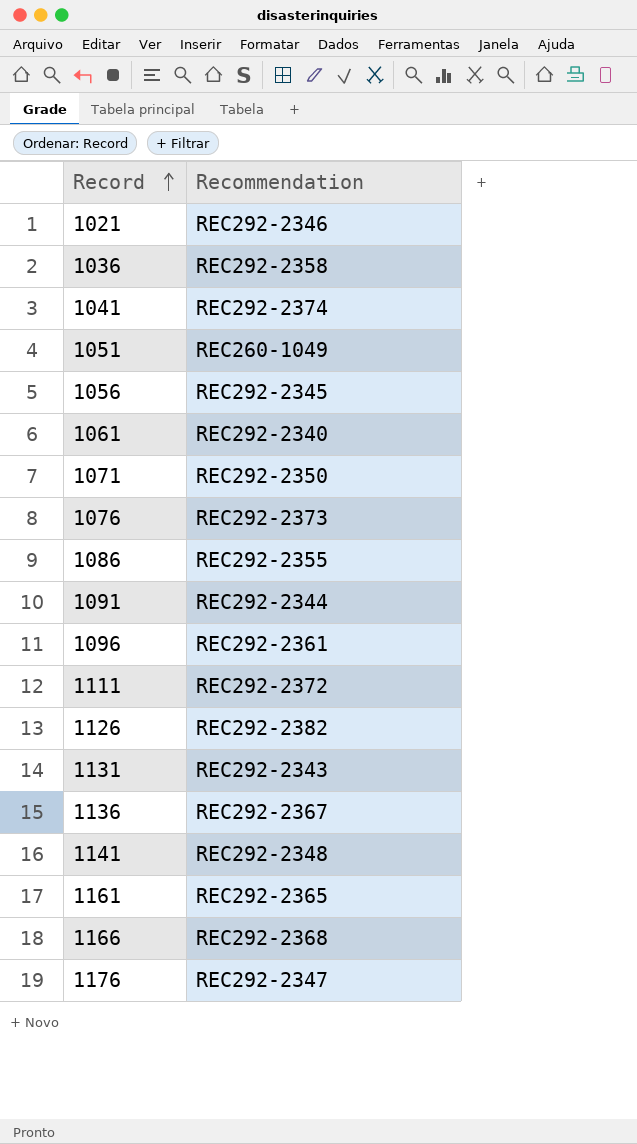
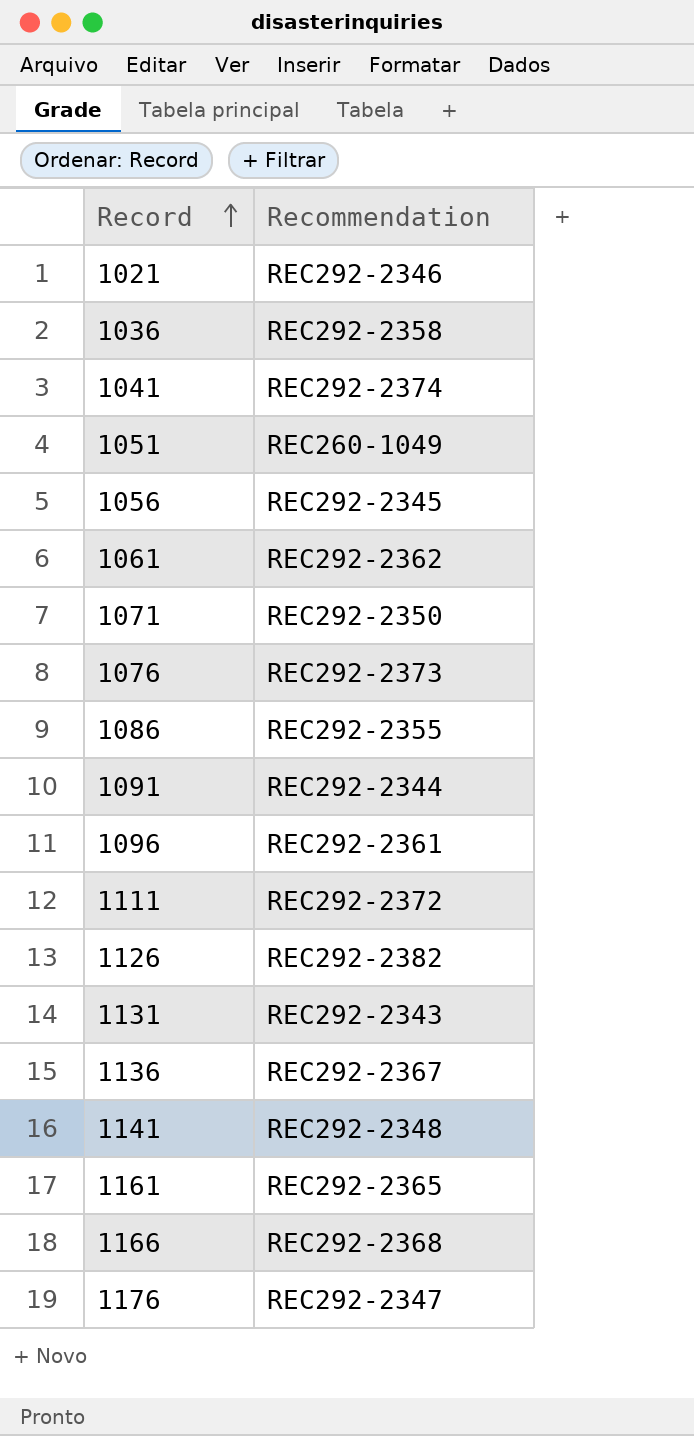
1061 | Recommendation: REC292-2340 -> REC292-2362

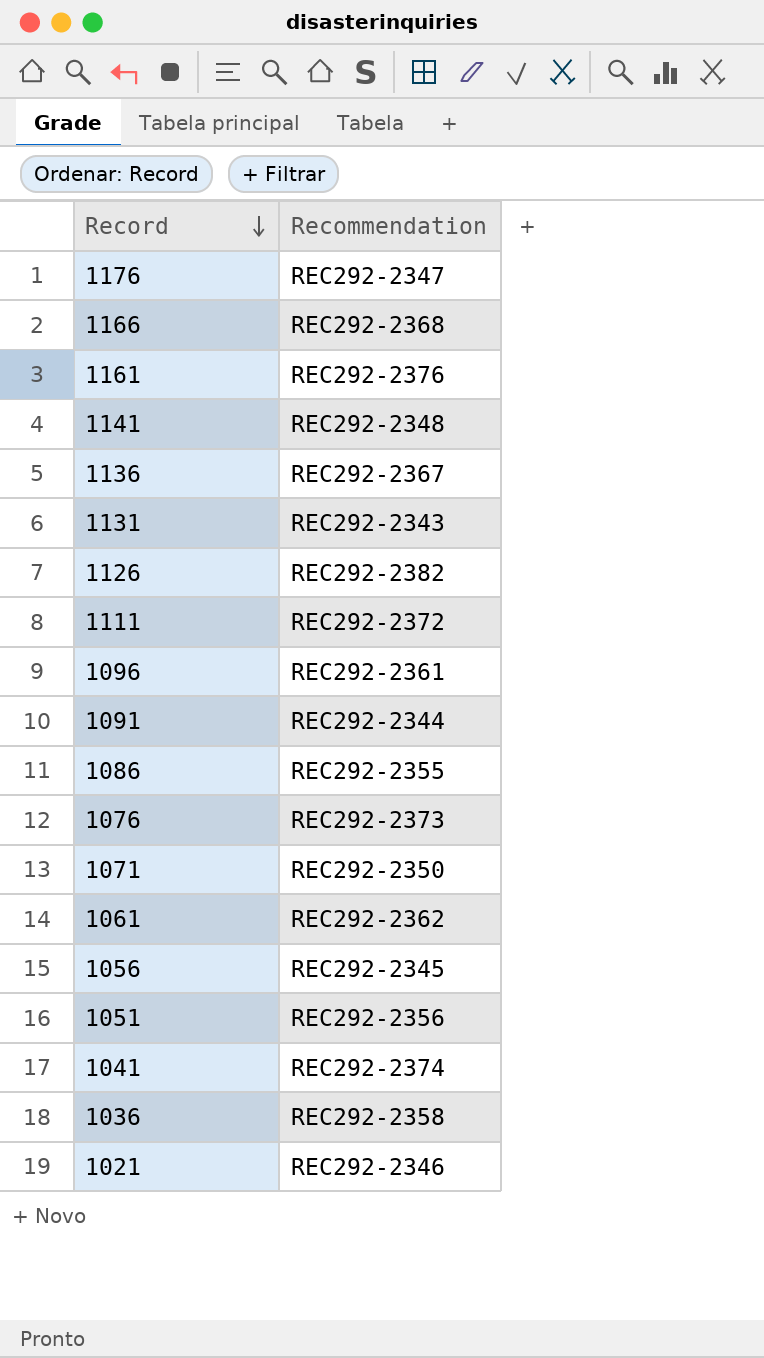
row order: Record ascending -> Record descending
1161 | Recommendation: REC292-2365 -> REC292-2376
1051 | Recommendation: REC260-1049 -> REC292-2356

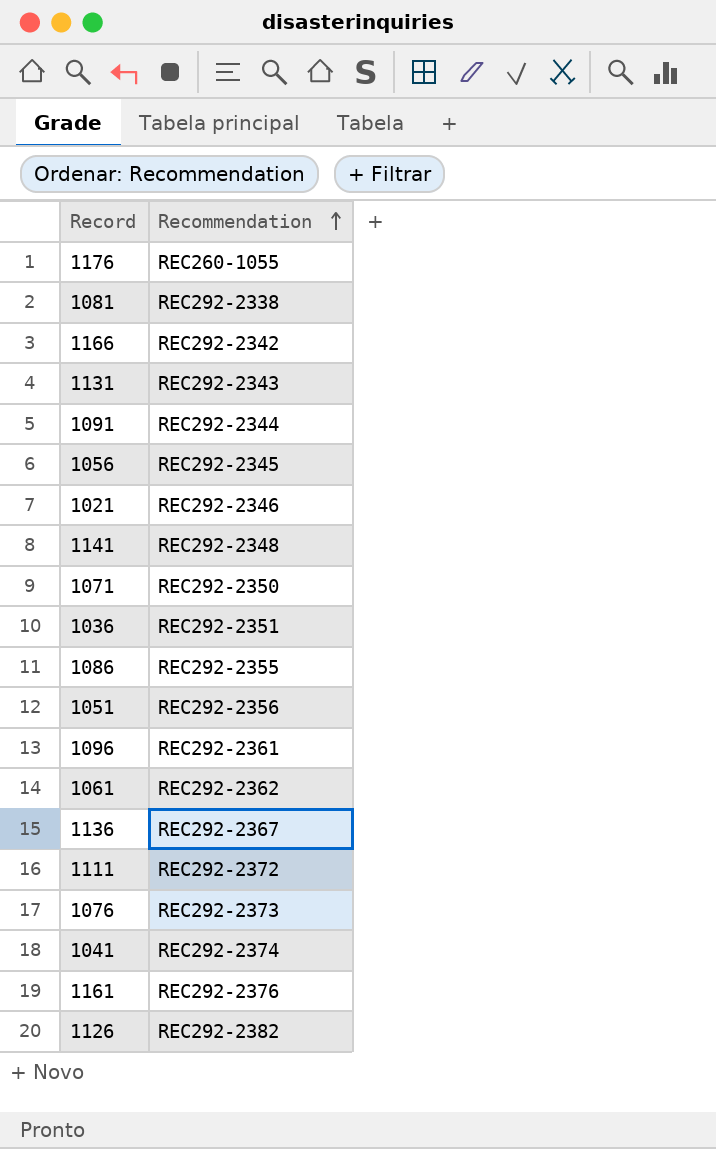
row order: Record descending -> Recommendation ascending
1176 | Recommendation: REC292-2347 -> REC260-1055
row 1081: none -> REC292-2338
1166 | Recommendation: REC292-2368 -> REC292-2342
1036 | Recommendation: REC292-2358 -> REC292-2351

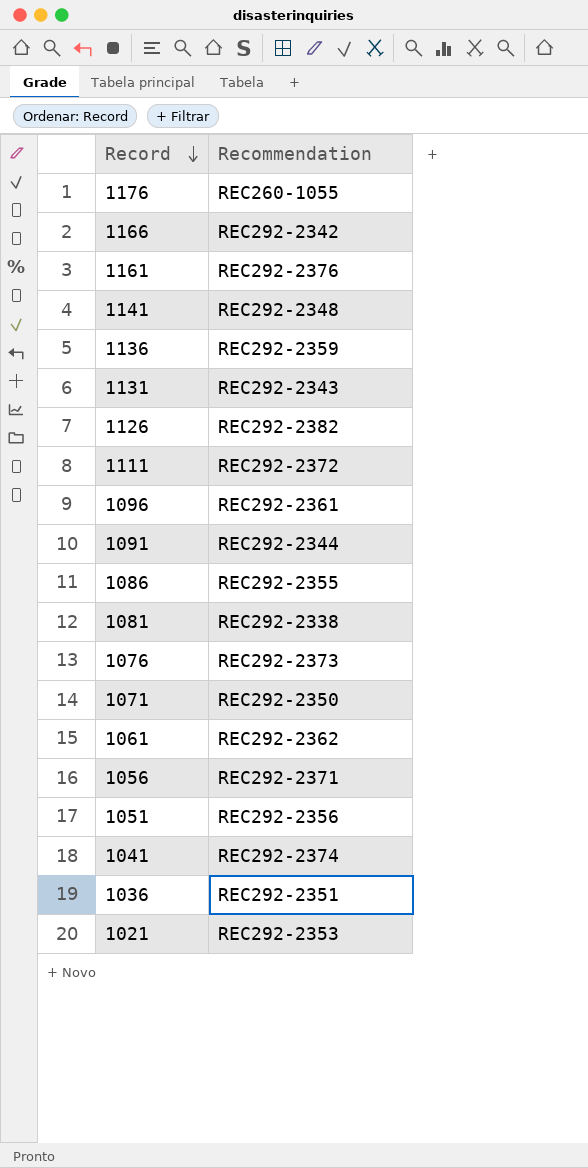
row order: Recommendation ascending -> Record descending
1136 | Recommendation: REC292-2367 -> REC292-2359
1056 | Recommendation: REC292-2345 -> REC292-2371
1021 | Recommendation: REC292-2346 -> REC292-2353

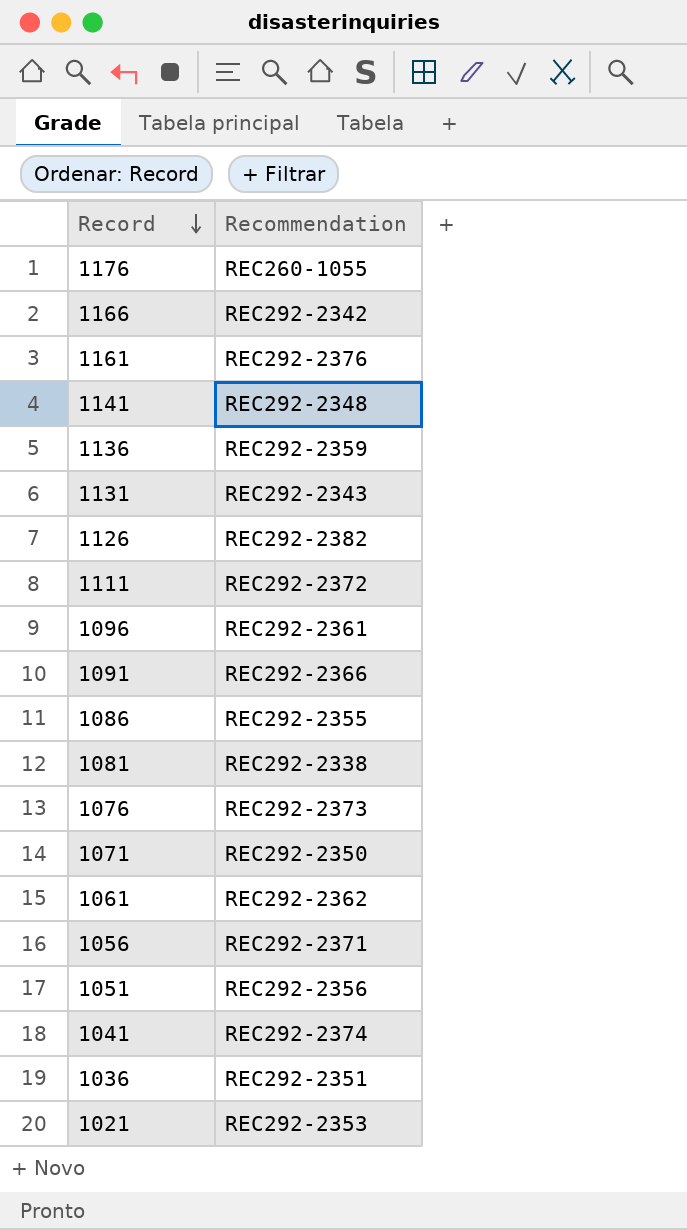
1091 | Recommendation: REC292-2344 -> REC292-2366

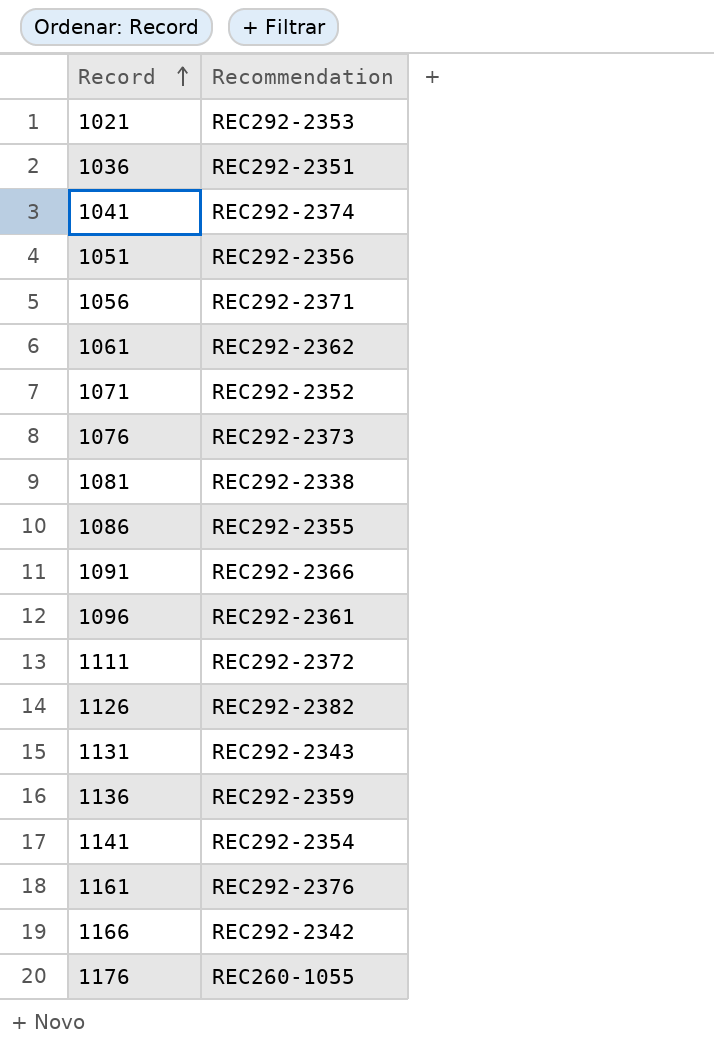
row order: Record descending -> Record ascending
1071 | Recommendation: REC292-2350 -> REC292-2352
1141 | Recommendation: REC292-2348 -> REC292-2354

